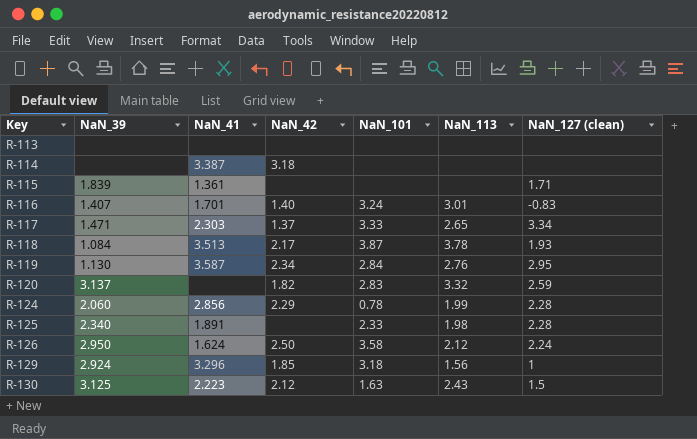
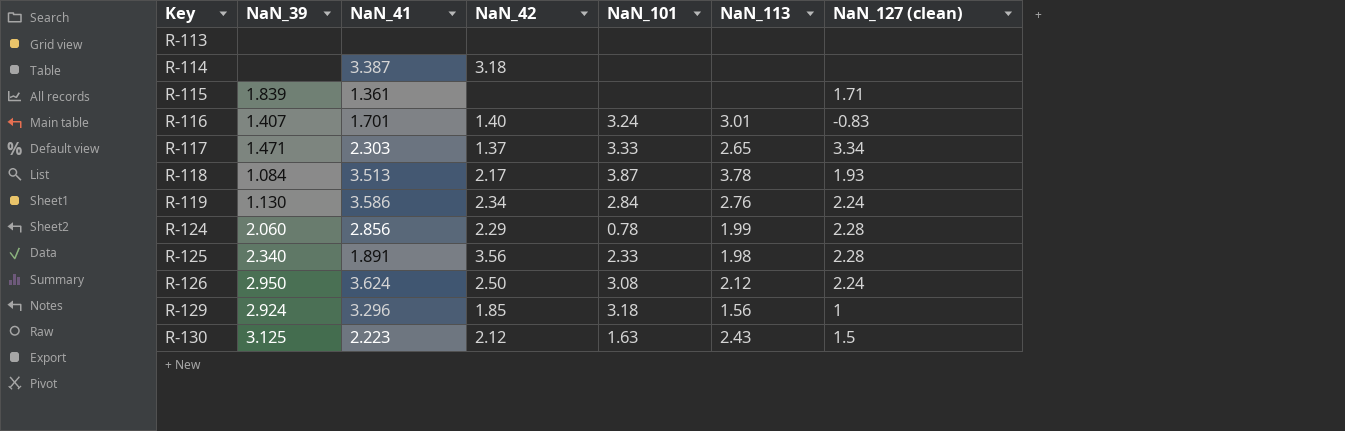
row R-120: 3.137 | none | 1.82 | 2.83 | 3.32 | 2.59 -> none
R-119 | NaN_41: 3.587 -> 3.586
R-119 | NaN_127 (clean): 2.95 -> 2.24
R-125 | NaN_42: none -> 3.56
R-126 | NaN_41: 1.624 -> 3.624
R-126 | NaN_101: 3.58 -> 3.08

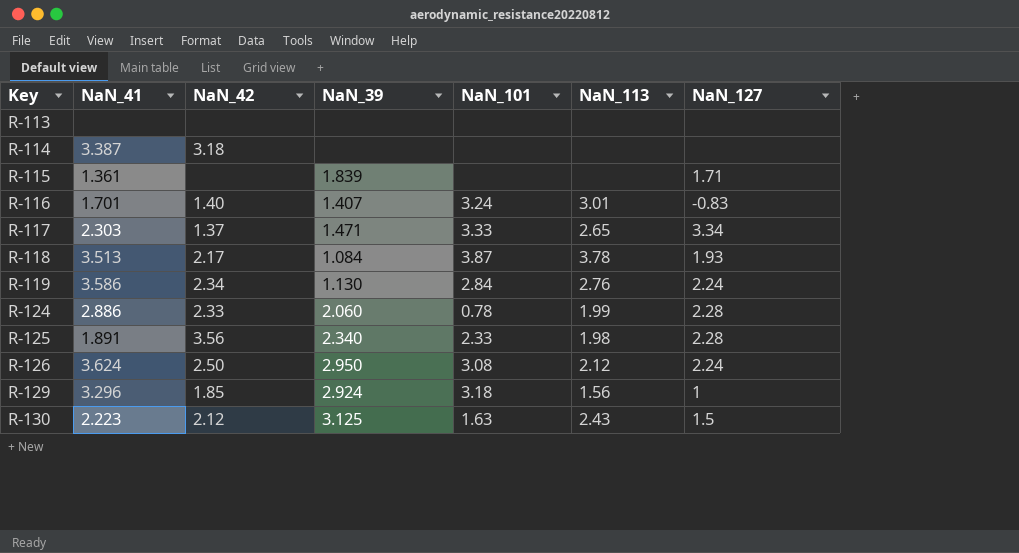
column NaN_39 | position: 2 -> 4
column name: NaN_127 (clean) -> NaN_127
R-124 | NaN_41: 2.856 -> 2.886
R-124 | NaN_42: 2.29 -> 2.33

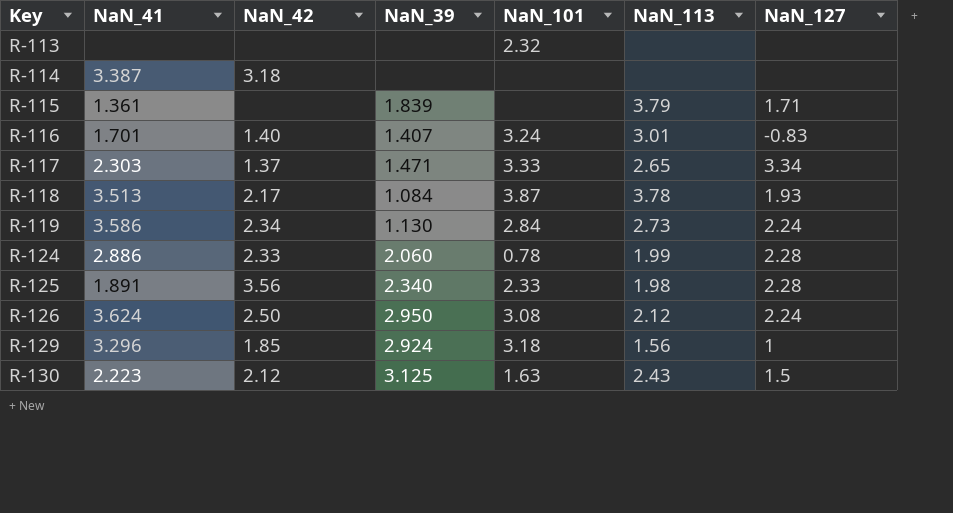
R-113 | NaN_101: none -> 2.32
R-115 | NaN_113: none -> 3.79
R-119 | NaN_113: 2.76 -> 2.73

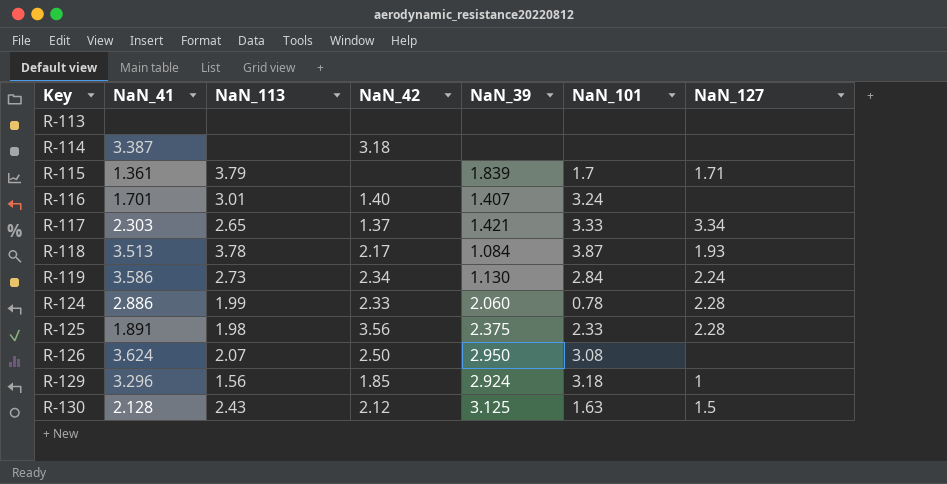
column NaN_113 | position: 6 -> 3
R-113 | NaN_101: 2.32 -> none
R-115 | NaN_101: none -> 1.7
R-116 | NaN_127: -0.83 -> none
R-117 | NaN_39: 1.471 -> 1.421
R-125 | NaN_39: 2.340 -> 2.375
R-126 | NaN_113: 2.12 -> 2.07
R-126 | NaN_127: 2.24 -> none
R-130 | NaN_41: 2.223 -> 2.128

